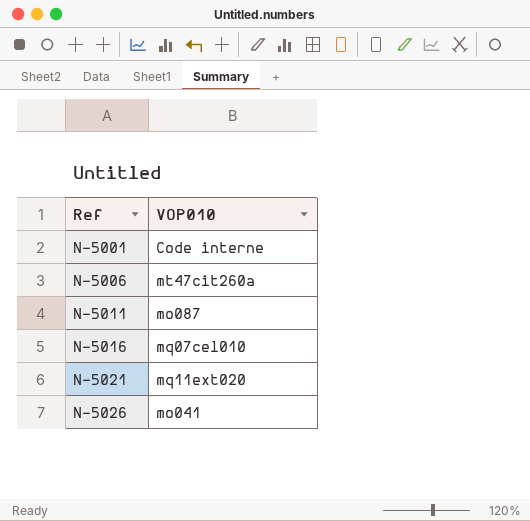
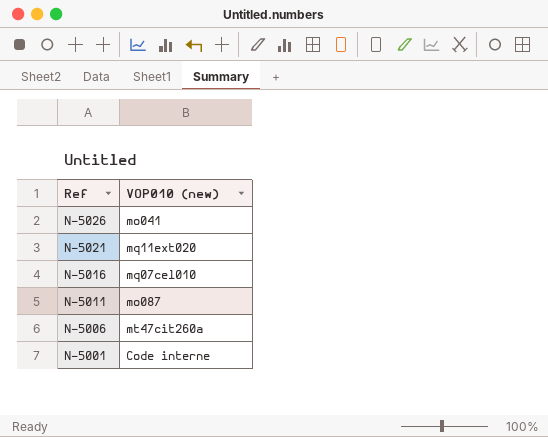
row order: Ref ascending -> Ref descending
column name: VOP010 -> VOP010 (new)

